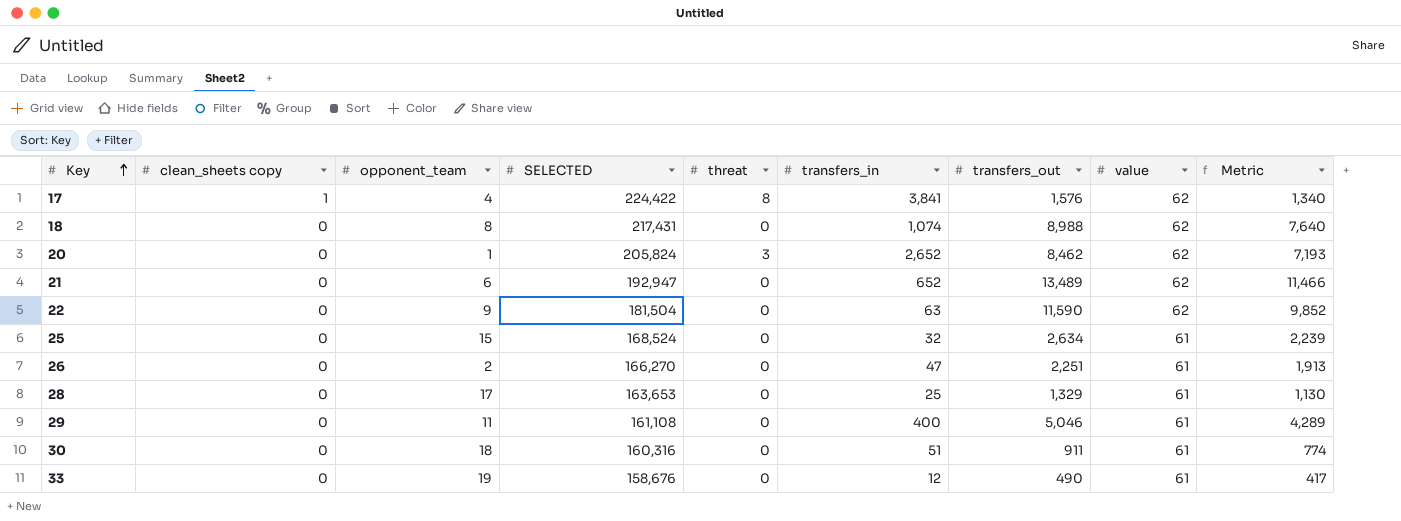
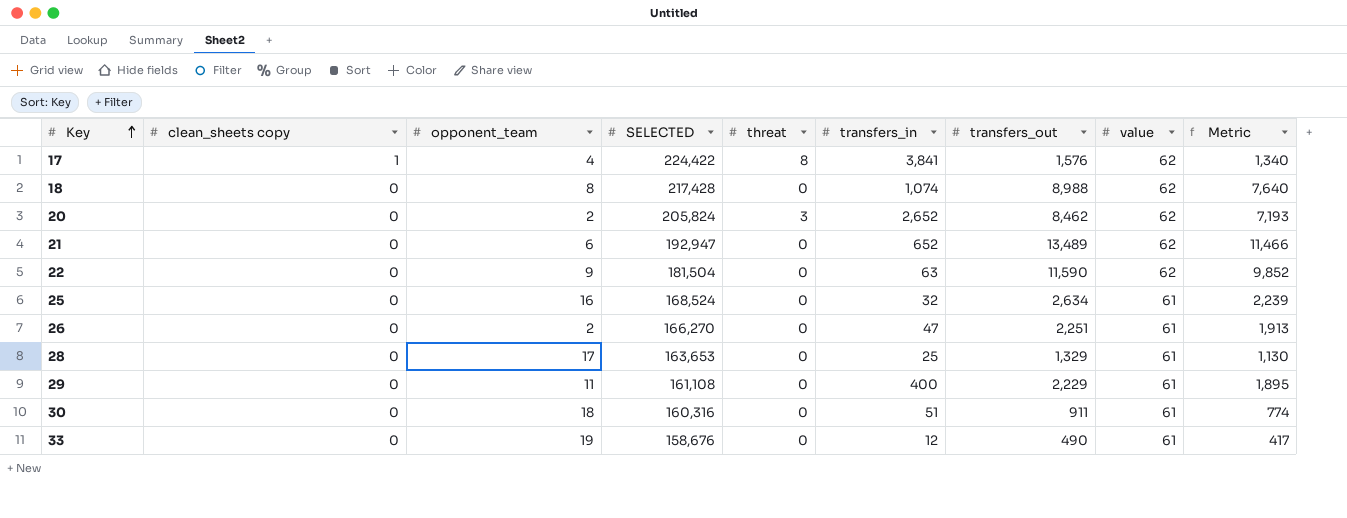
18 | SELECTED: 217,431 -> 217,428
20 | opponent_team: 1 -> 2
25 | opponent_team: 15 -> 16
29 | transfers_out: 5,046 -> 2,229
29 | Metric: 4,289 -> 1,895

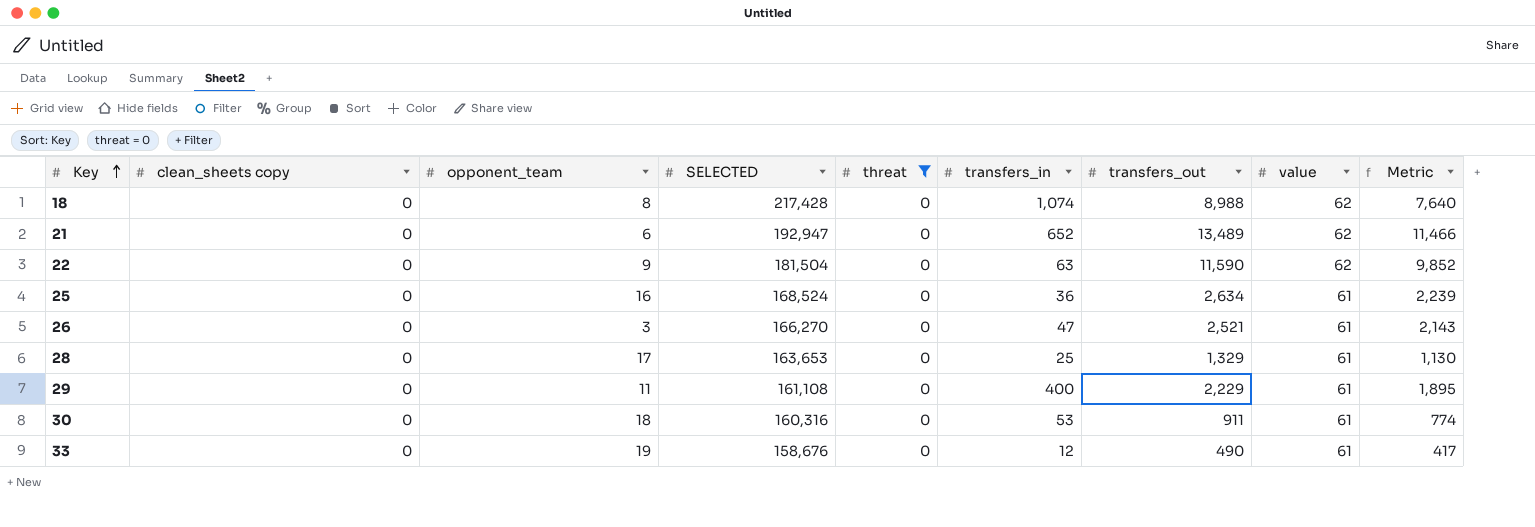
filter: none -> threat = 0
25 | transfers_in: 32 -> 36
26 | opponent_team: 2 -> 3
26 | transfers_out: 2,251 -> 2,521
26 | Metric: 1,913 -> 2,143
30 | transfers_in: 51 -> 53

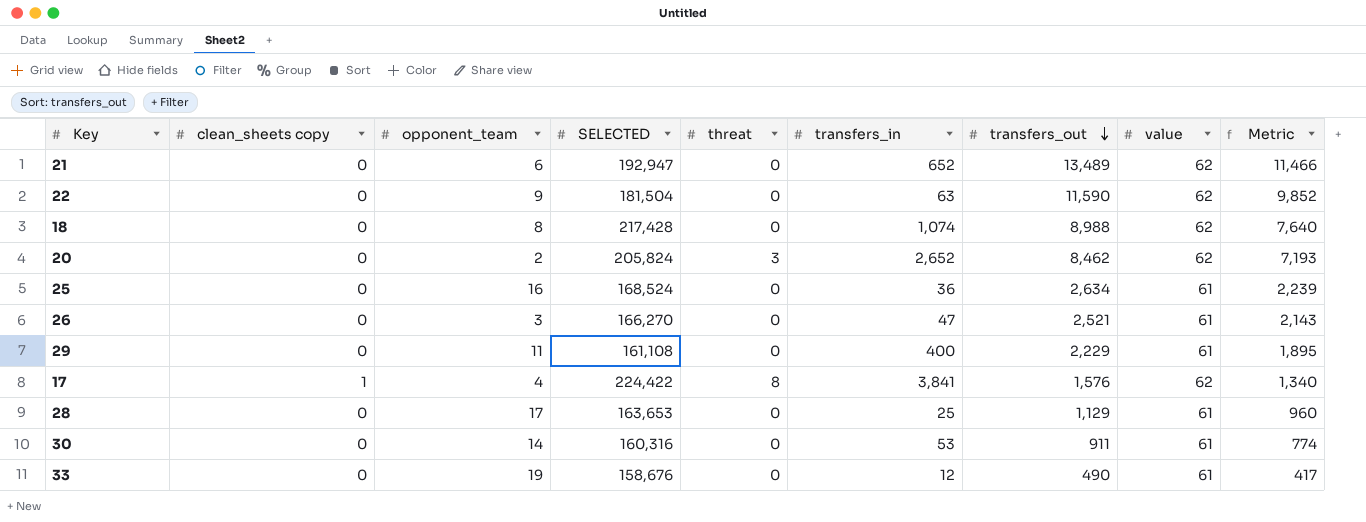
filter: threat = 0 -> none
row order: Key ascending -> transfers_out descending
28 | transfers_out: 1,329 -> 1,129
28 | Metric: 1,130 -> 960
30 | opponent_team: 18 -> 14

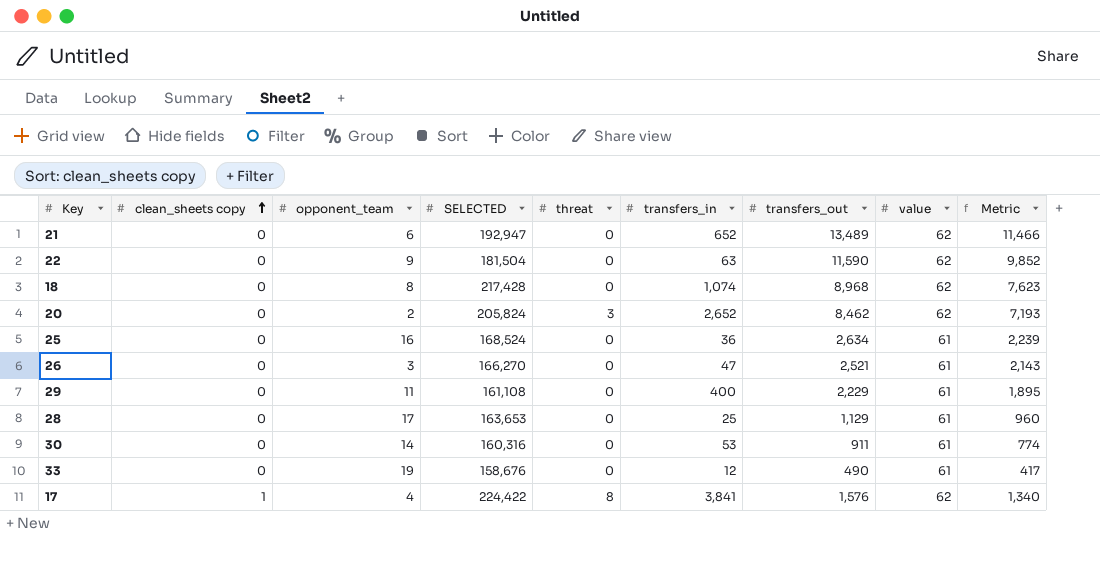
row order: transfers_out descending -> clean_sheets copy ascending
18 | transfers_out: 8,988 -> 8,968
18 | Metric: 7,640 -> 7,623

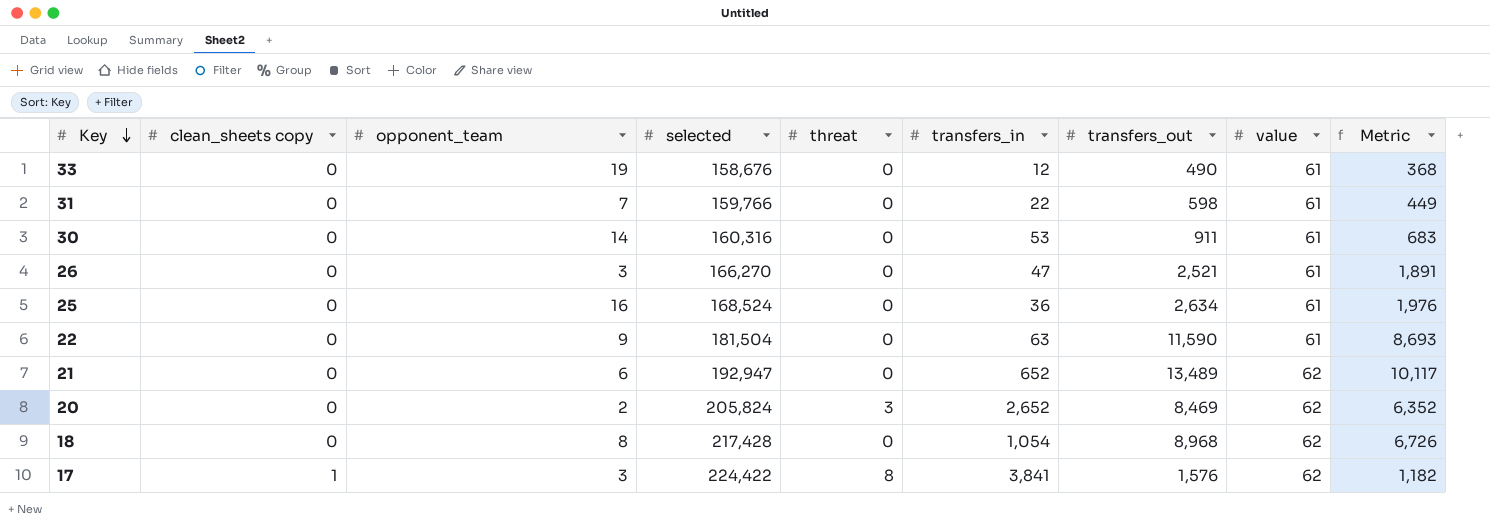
row order: clean_sheets copy ascending -> Key descending
column name: SELECTED -> selected
column Metric | formula: [transfers_out] * 0.85 -> [transfers_out] * 0.75
row 29: 0 | 11 | 161,108 | 0 | 400 | 2,229 | 61 | 1,895 -> none
row 28: 0 | 17 | 163,653 | 0 | 25 | 1,129 | 61 | 960 -> none
row 31: none -> 0 | 7 | 159,766 | 0 | 22 | 598 | 61 | 449
22 | value: 62 -> 61
20 | transfers_out: 8,462 -> 8,469
18 | transfers_in: 1,074 -> 1,054
17 | opponent_team: 4 -> 3

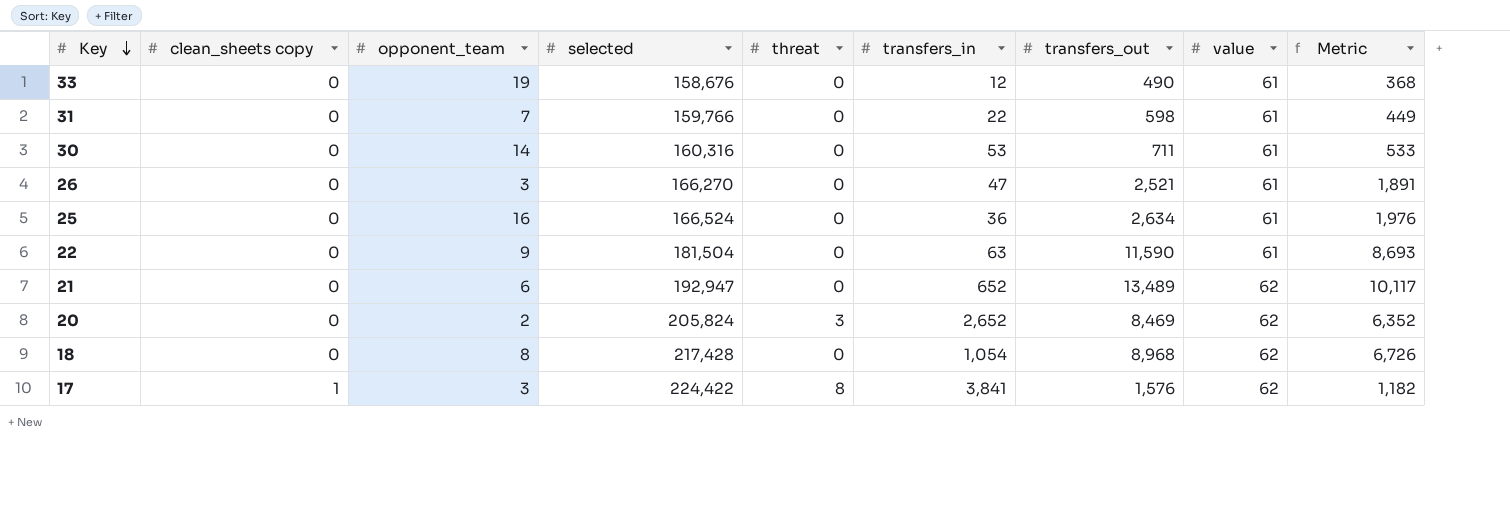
30 | transfers_out: 911 -> 711
30 | Metric: 683 -> 533
25 | selected: 168,524 -> 166,524

